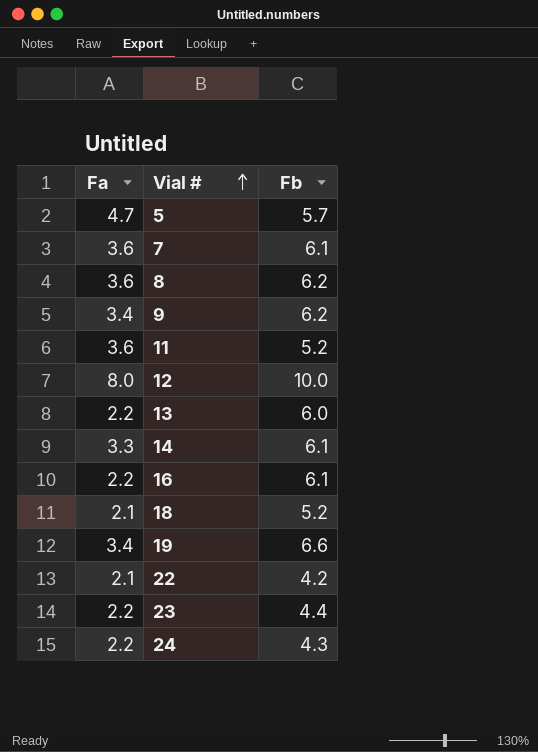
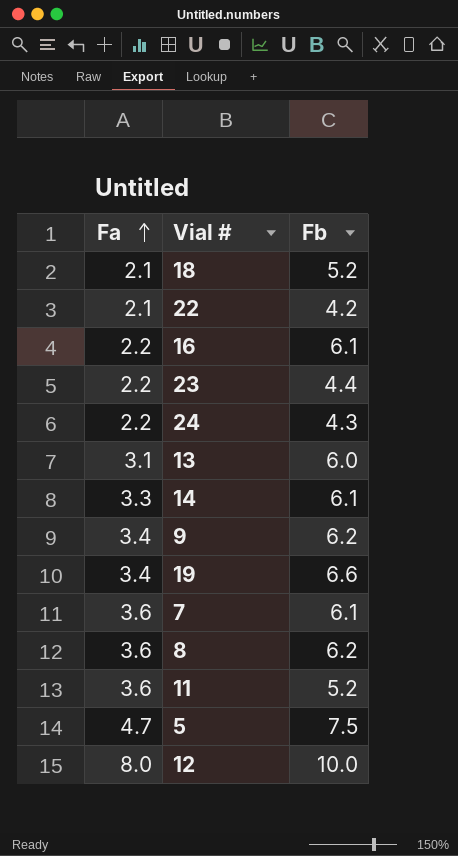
row order: Vial # ascending -> Fa ascending
13 | Fa: 2.2 -> 3.1
5 | Fb: 5.7 -> 7.5

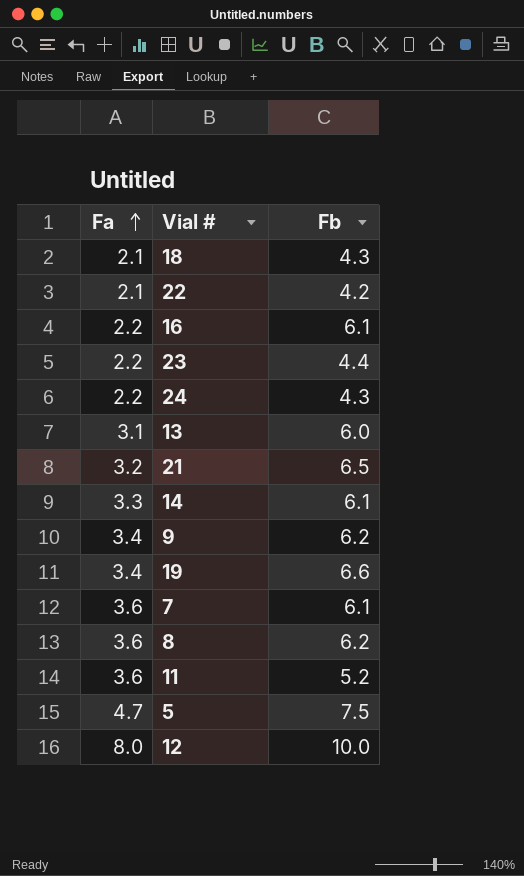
18 | Fb: 5.2 -> 4.3
row 21: none -> 3.2 | 6.5

